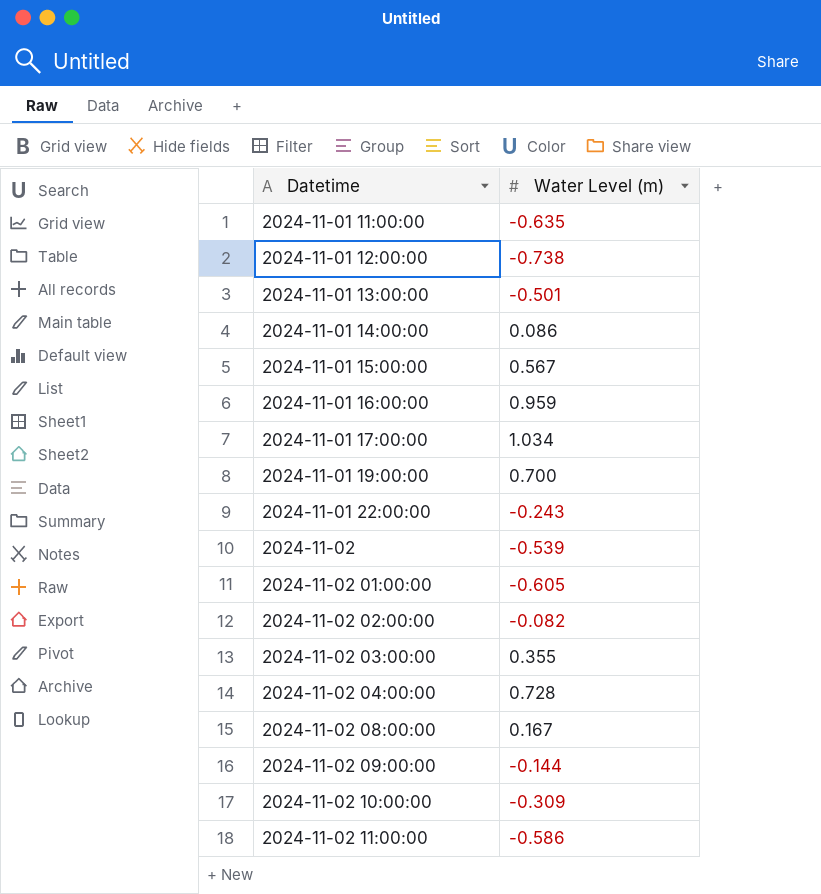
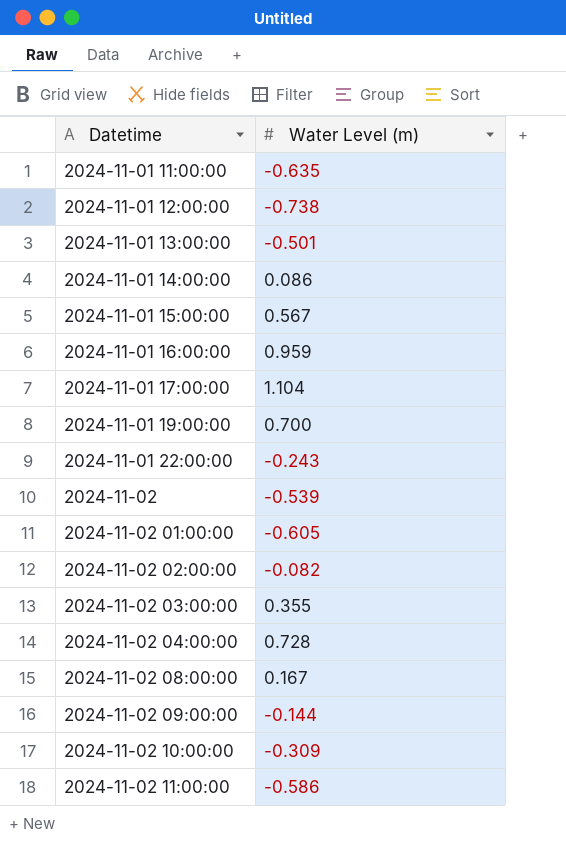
2024-11-01 17:00:00 | Water Level (m): 1.034 -> 1.104

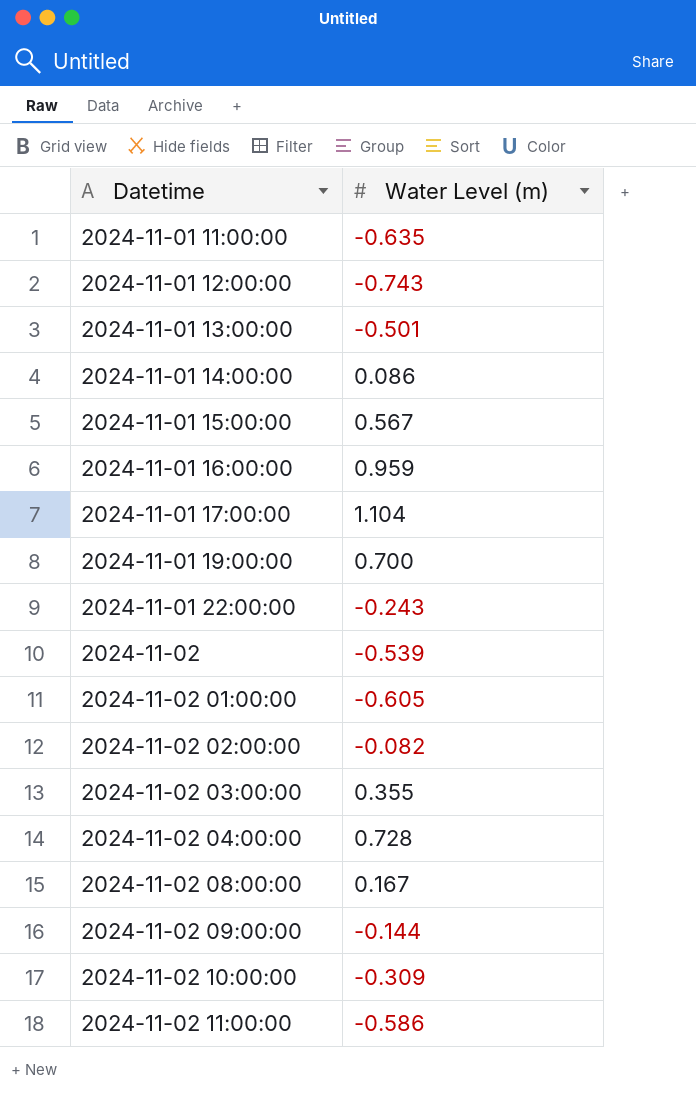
2024-11-01 12:00:00 | Water Level (m): -0.738 -> -0.743

